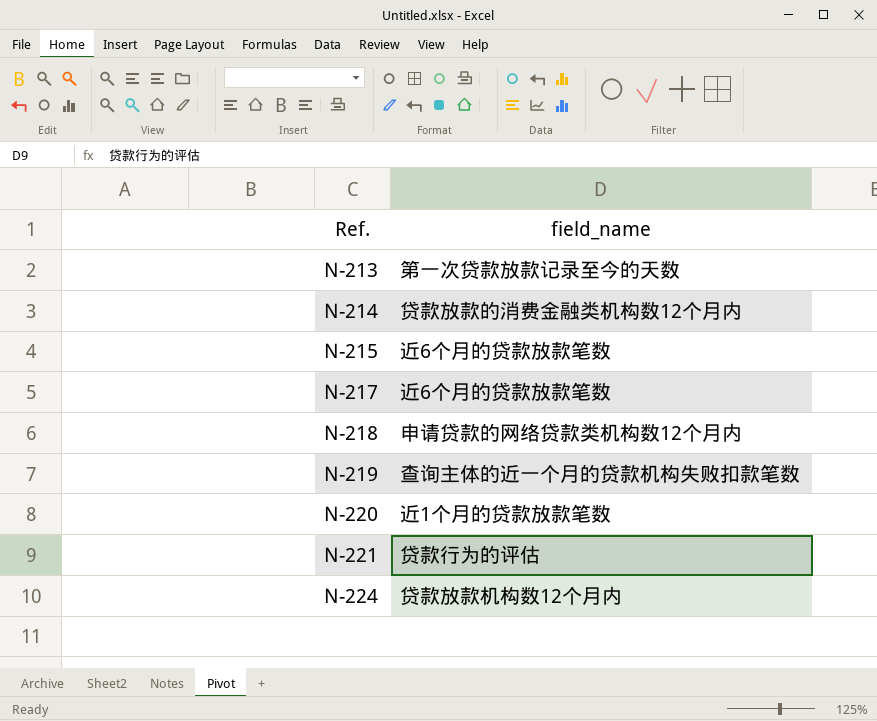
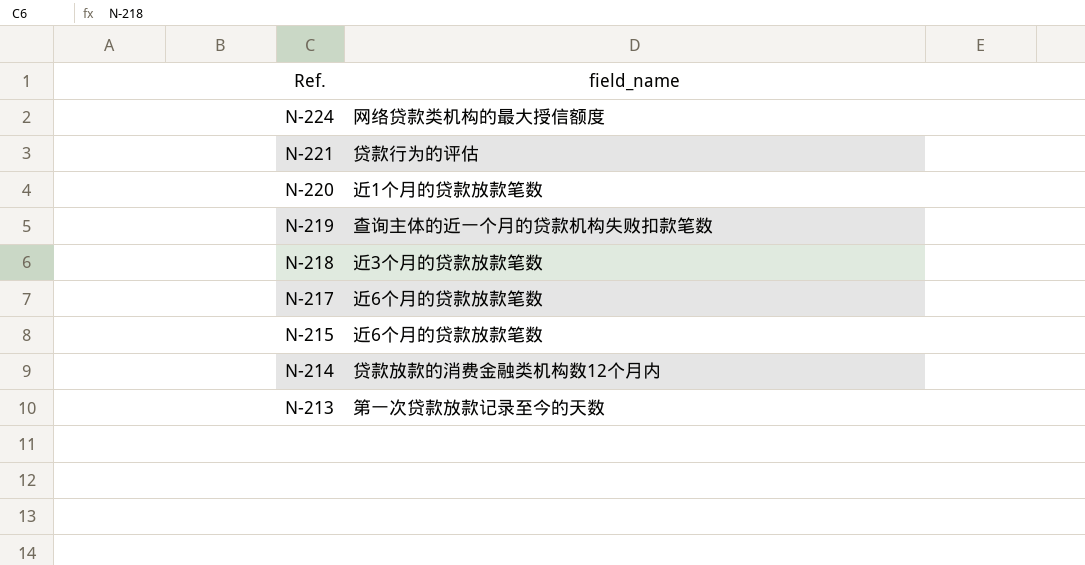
row order: Ref. ascending -> Ref. descending
N-224 | field_name: 贷款放款机构数12个月内 -> 网络贷款类机构的最大授信额度
N-218 | field_name: 申请贷款的网络贷款类机构数12个月内 -> 近3个月的贷款放款笔数

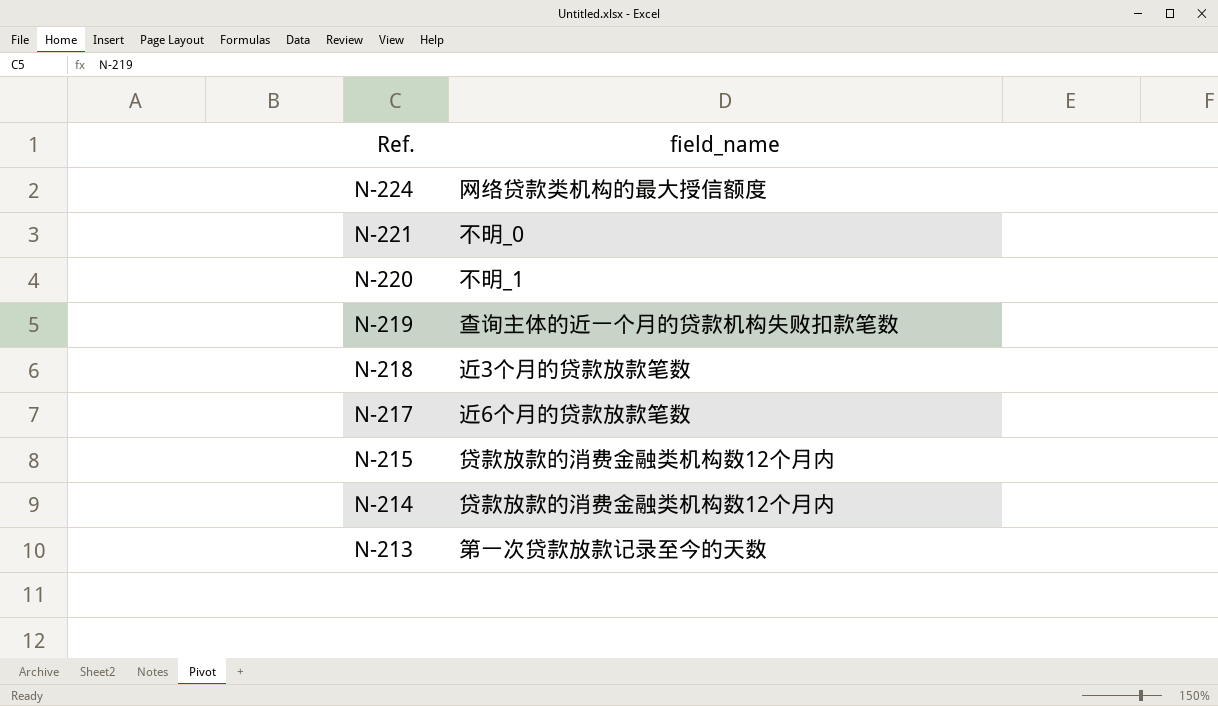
N-221 | field_name: 贷款行为的评估 -> 不明_0
N-220 | field_name: 近1个月的贷款放款笔数 -> 不明_1
N-215 | field_name: 近6个月的贷款放款笔数 -> 贷款放款的消费金融类机构数12个月内

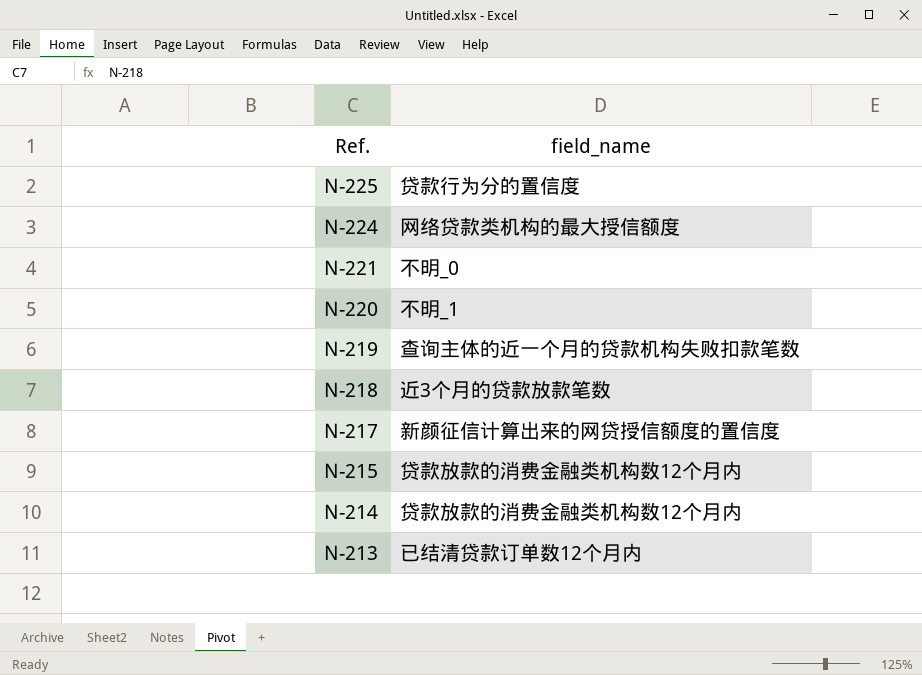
row N-225: none -> 贷款行为分的置信度
N-217 | field_name: 近6个月的贷款放款笔数 -> 新颜征信计算出来的网贷授信额度的置信度
N-213 | field_name: 第一次贷款放款记录至今的天数 -> 已结清贷款订单数12个月内

